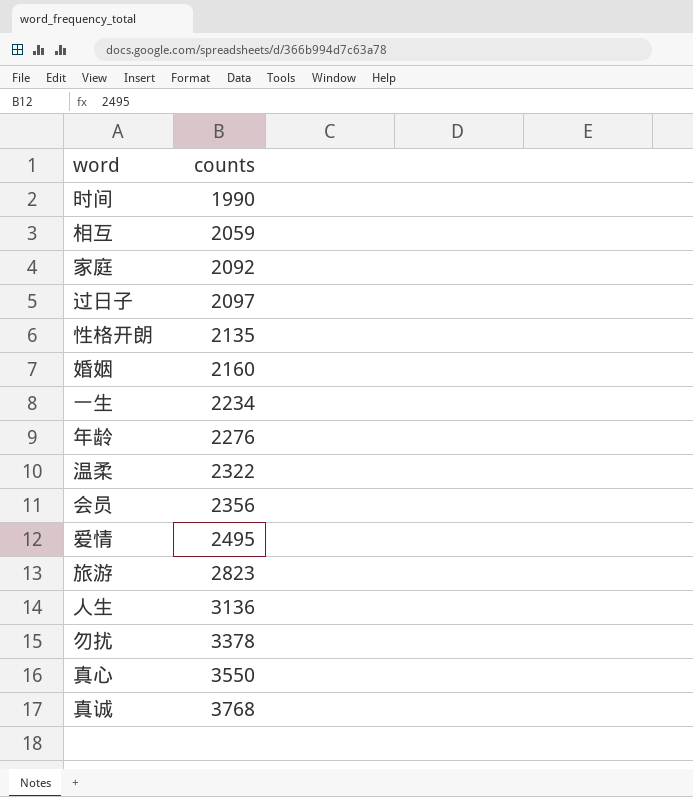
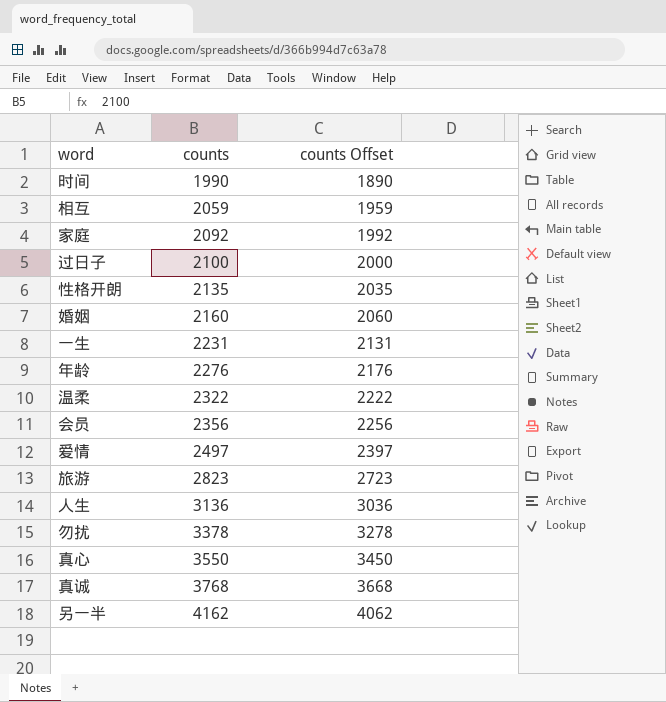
column counts Offset | formula: none -> [counts] - 100
过日子 | counts: 2097 -> 2100
一生 | counts: 2234 -> 2231
爱情 | counts: 2495 -> 2497
row 另一半: none -> 4162 | 4062

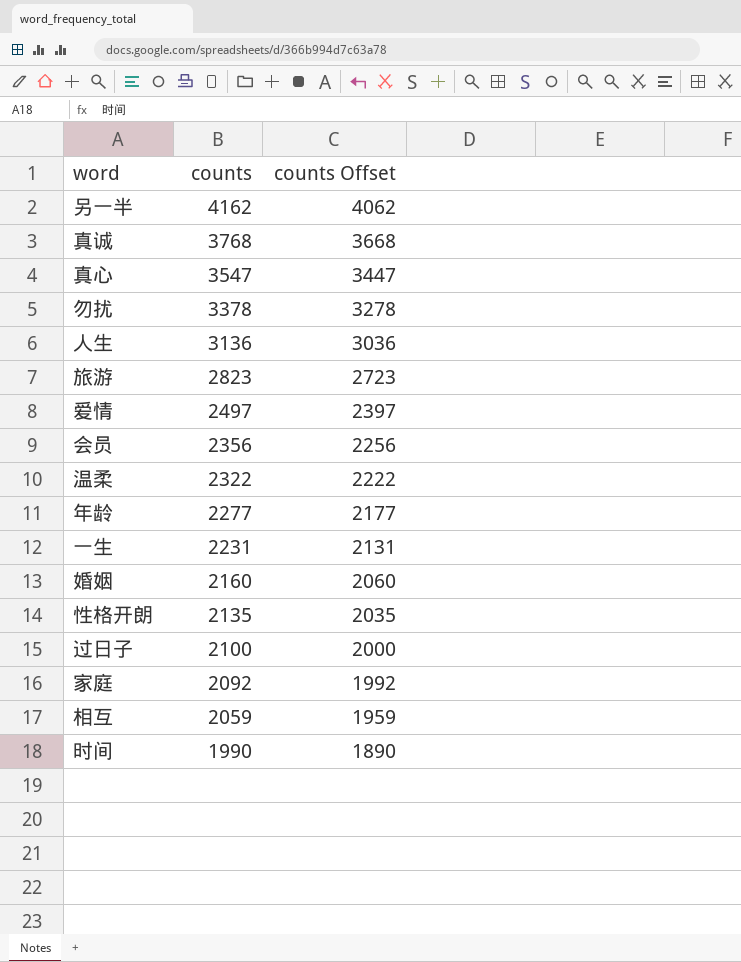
row order: counts ascending -> counts descending
真心 | counts: 3550 -> 3547
真心 | counts Offset: 3450 -> 3447
年龄 | counts: 2276 -> 2277
年龄 | counts Offset: 2176 -> 2177

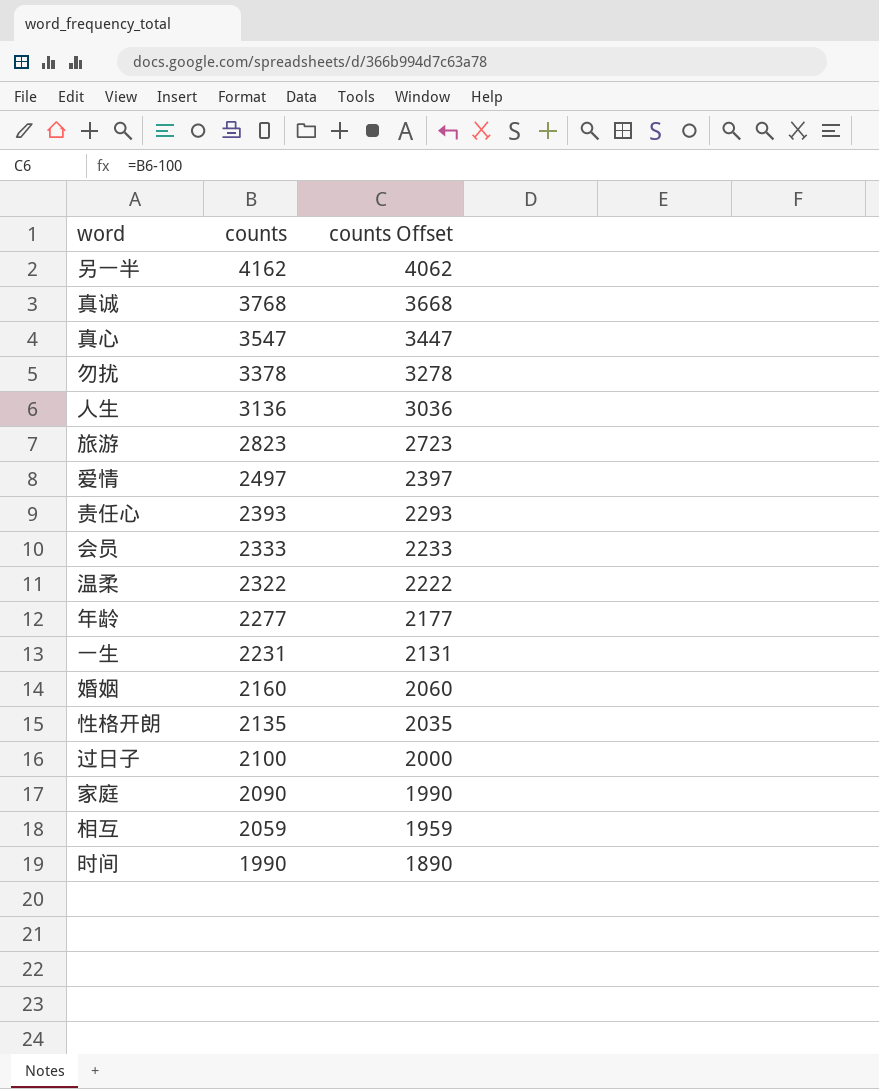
row 责任心: none -> 2393 | 2293
会员 | counts: 2356 -> 2333
会员 | counts Offset: 2256 -> 2233
家庭 | counts: 2092 -> 2090
家庭 | counts Offset: 1992 -> 1990

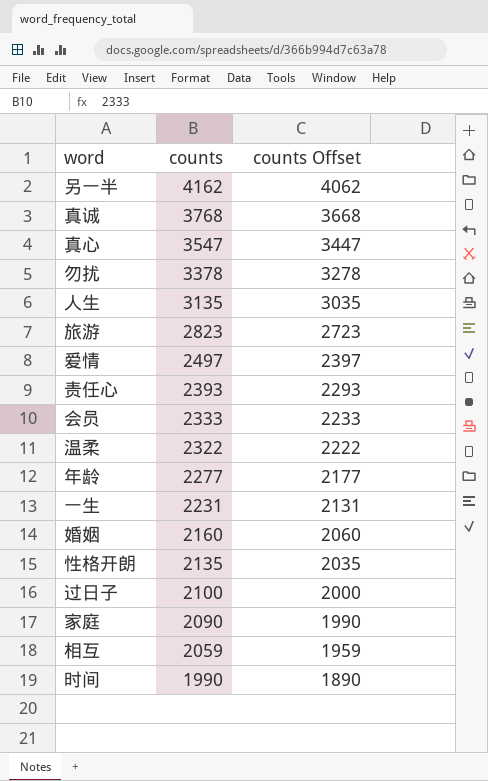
人生 | counts: 3136 -> 3135
人生 | counts Offset: 3036 -> 3035

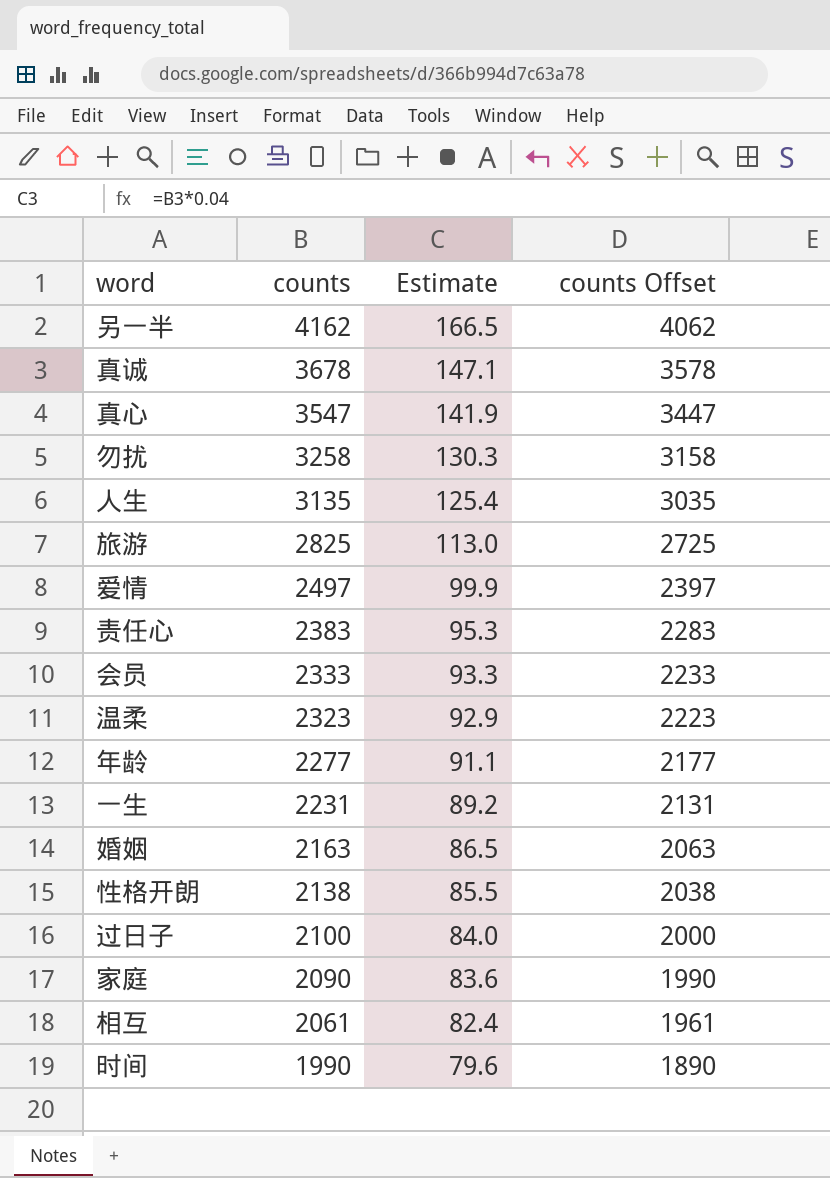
column Estimate | formula: none -> [counts] * 0.04
真诚 | counts: 3768 -> 3678
真诚 | counts Offset: 3668 -> 3578
勿扰 | counts: 3378 -> 3258
勿扰 | counts Offset: 3278 -> 3158
旅游 | counts: 2823 -> 2825
旅游 | counts Offset: 2723 -> 2725
责任心 | counts: 2393 -> 2383
责任心 | counts Offset: 2293 -> 2283
温柔 | counts: 2322 -> 2323
温柔 | counts Offset: 2222 -> 2223
婚姻 | counts: 2160 -> 2163
婚姻 | counts Offset: 2060 -> 2063
性格开朗 | counts: 2135 -> 2138
性格开朗 | counts Offset: 2035 -> 2038
相互 | counts: 2059 -> 2061
相互 | counts Offset: 1959 -> 1961

